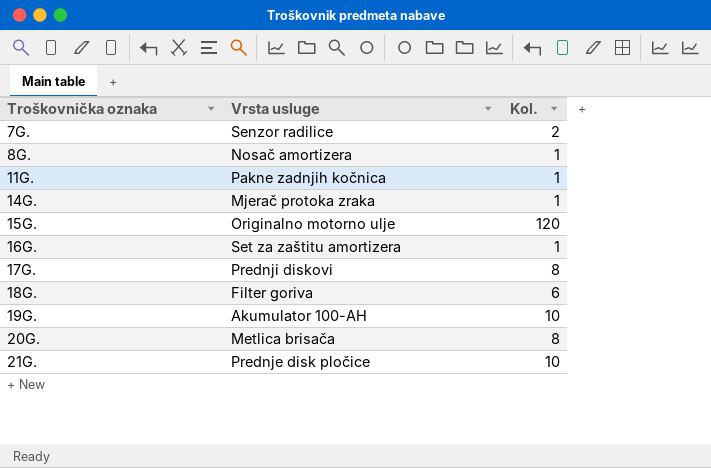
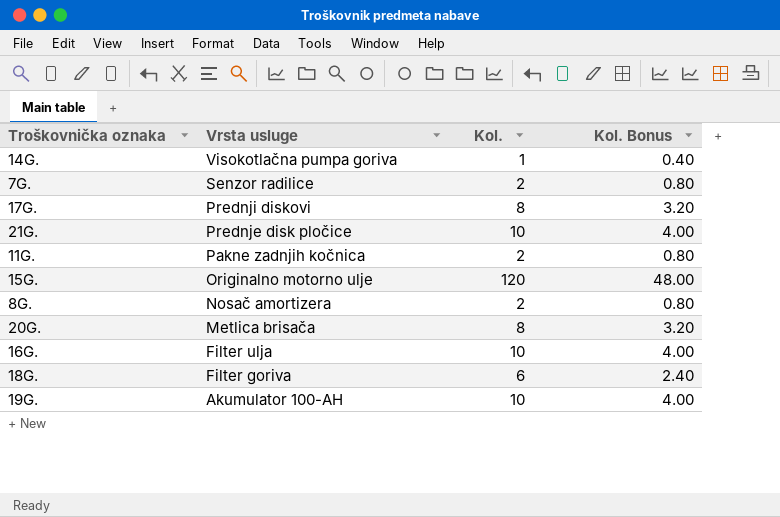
row order: Troškovnička oznaka ascending -> Vrsta usluge descending
column Kol. Bonus | formula: none -> [Kol.] * 0.4
14G. | Vrsta usluge: Mjerač protoka zraka -> Visokotlačna pumpa goriva
11G. | Kol.: 1 -> 2
8G. | Kol.: 1 -> 2
16G. | Vrsta usluge: Set za zaštitu amortizera -> Filter ulja
16G. | Kol.: 1 -> 10

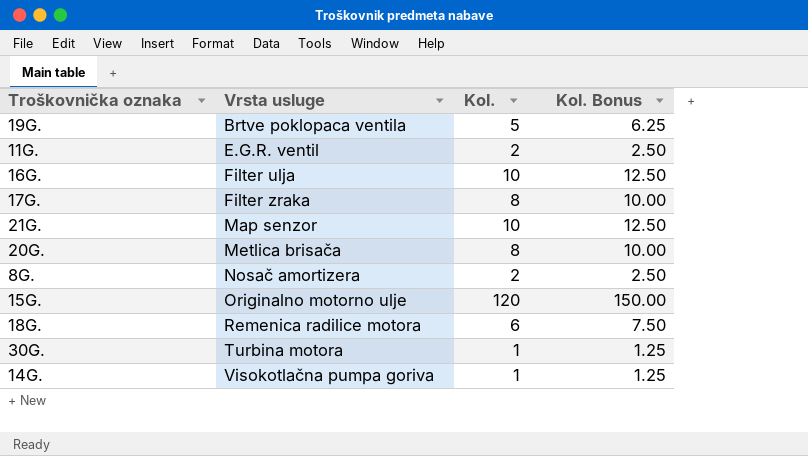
row order: Vrsta usluge descending -> Vrsta usluge ascending
column Kol. Bonus | formula: [Kol.] * 0.4 -> [Kol.] * 1.25
row 7G.: Senzor radilice | 2 | 0.80 -> none
19G. | Vrsta usluge: Akumulator 100-AH -> Brtve poklopaca ventila
19G. | Kol.: 10 -> 5
11G. | Vrsta usluge: Pakne zadnjih kočnica -> E.G.R. ventil
17G. | Vrsta usluge: Prednji diskovi -> Filter zraka
21G. | Vrsta usluge: Prednje disk pločice -> Map senzor
18G. | Vrsta usluge: Filter goriva -> Remenica radilice motora
row 30G.: none -> Turbina motora | 1 | 1.25

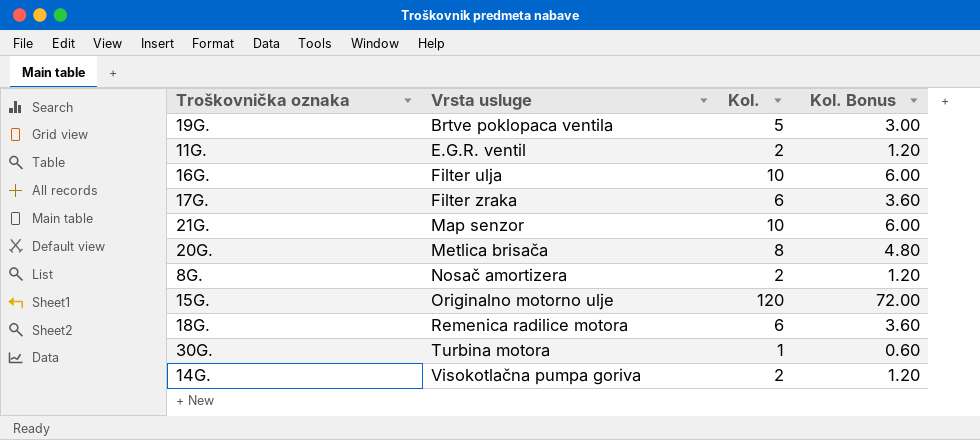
column Kol. Bonus | formula: [Kol.] * 1.25 -> [Kol.] * 0.6
17G. | Kol.: 8 -> 6
14G. | Kol.: 1 -> 2

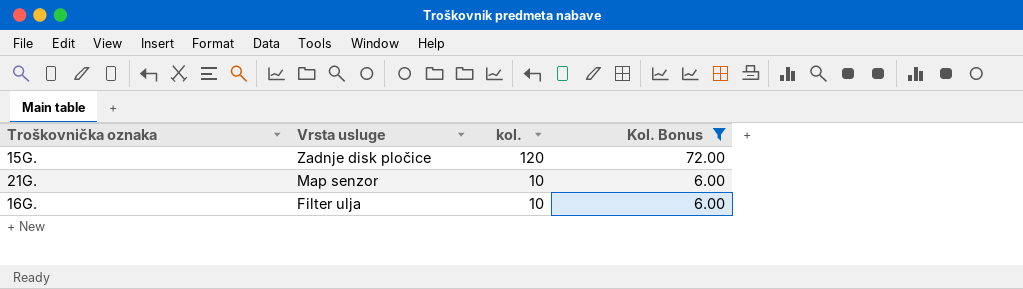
filter: none -> Kol. Bonus >= 6.00
row order: Vrsta usluge ascending -> Vrsta usluge descending
column name: Kol. -> kol.
15G. | Vrsta usluge: Originalno motorno ulje -> Zadnje disk pločice

